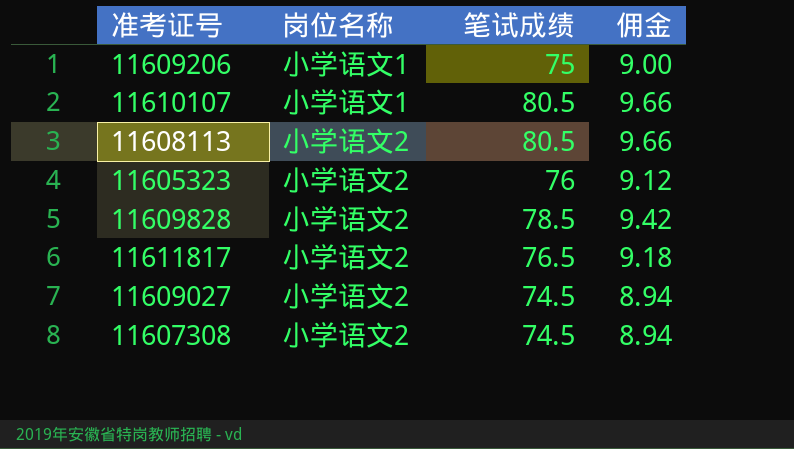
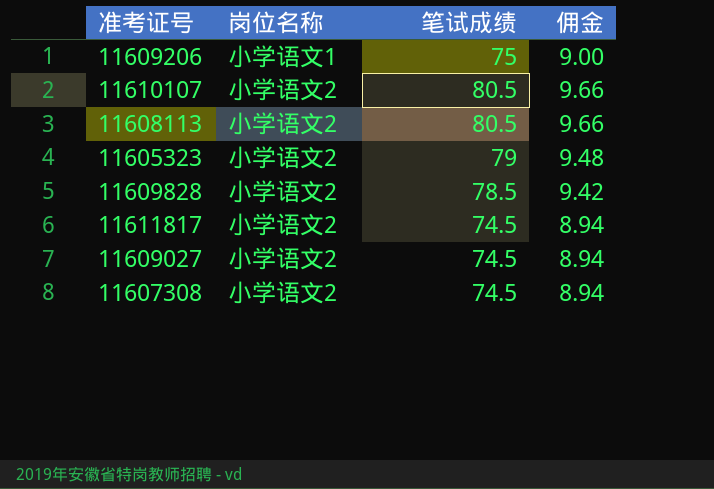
11610107 | 岗位名称: 小学语文1 -> 小学语文2
11605323 | 笔试成绩: 76 -> 79
11605323 | 佣金: 9.12 -> 9.48
11611817 | 笔试成绩: 76.5 -> 74.5
11611817 | 佣金: 9.18 -> 8.94

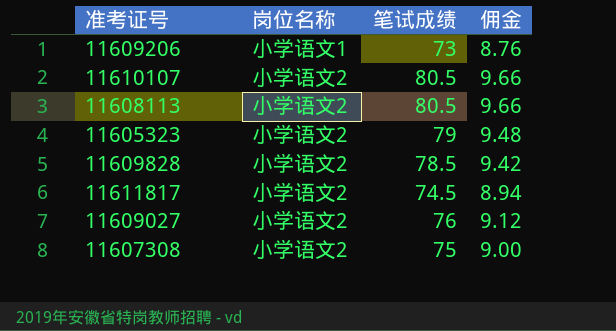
11609206 | 笔试成绩: 75 -> 73
11609206 | 佣金: 9.00 -> 8.76
11609027 | 笔试成绩: 74.5 -> 76
11609027 | 佣金: 8.94 -> 9.12
11607308 | 笔试成绩: 74.5 -> 75
11607308 | 佣金: 8.94 -> 9.00

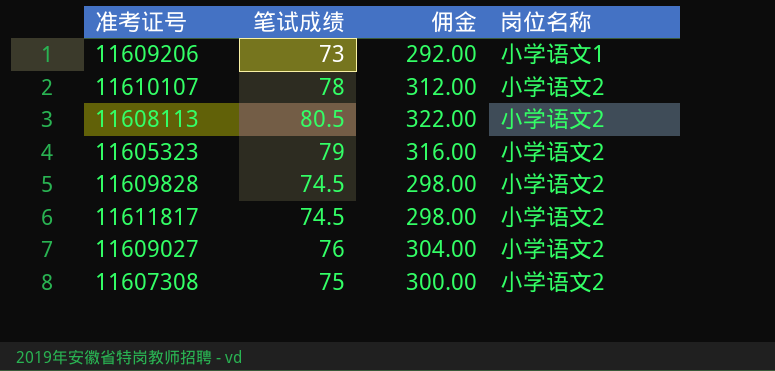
column 佣金 | formula: [笔试成绩] * 0.12 -> [笔试成绩] * 4
column 岗位名称 | position: 2 -> 4
11610107 | 笔试成绩: 80.5 -> 78
11609828 | 笔试成绩: 78.5 -> 74.5

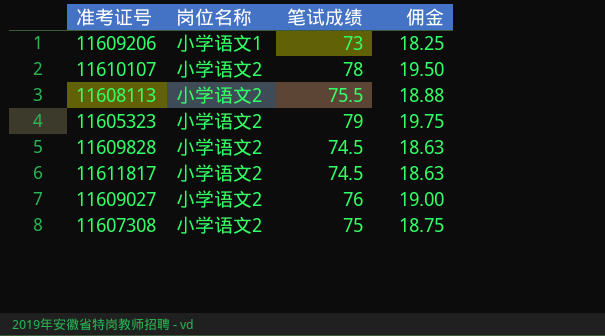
column 岗位名称 | position: 4 -> 2
column 佣金 | formula: [笔试成绩] * 4 -> [笔试成绩] * 0.25
11608113 | 笔试成绩: 80.5 -> 75.5

